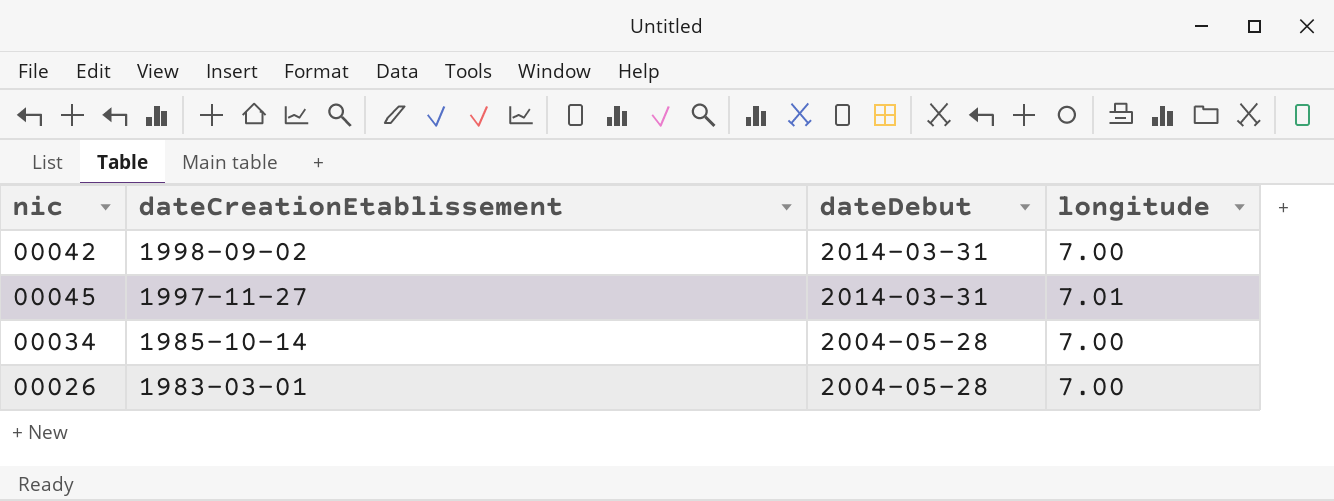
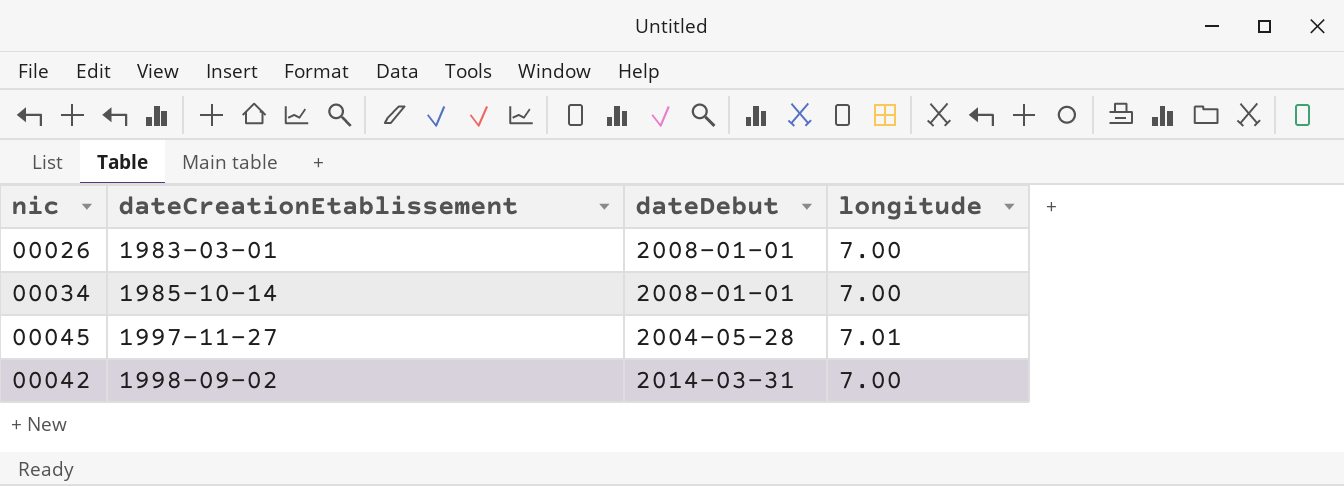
row order: dateCreationEtablissement descending -> dateCreationEtablissement ascending
00026 | dateDebut: 2004-05-28 -> 2008-01-01
00034 | dateDebut: 2004-05-28 -> 2008-01-01
00045 | dateDebut: 2014-03-31 -> 2004-05-28

